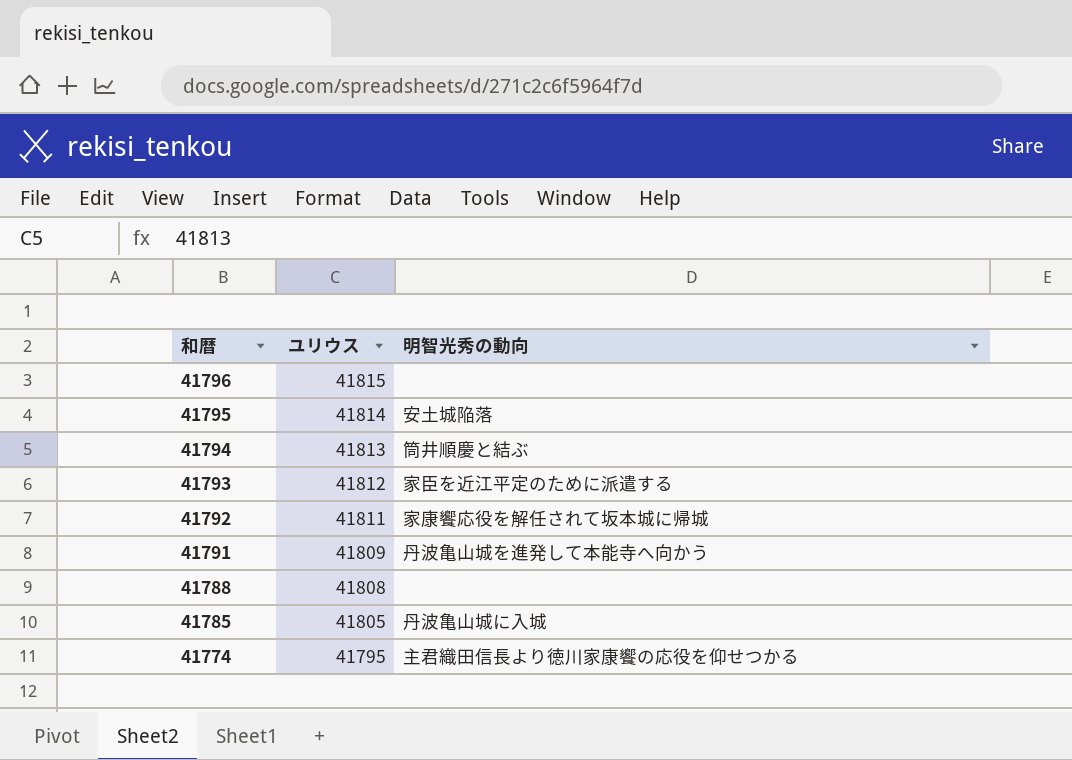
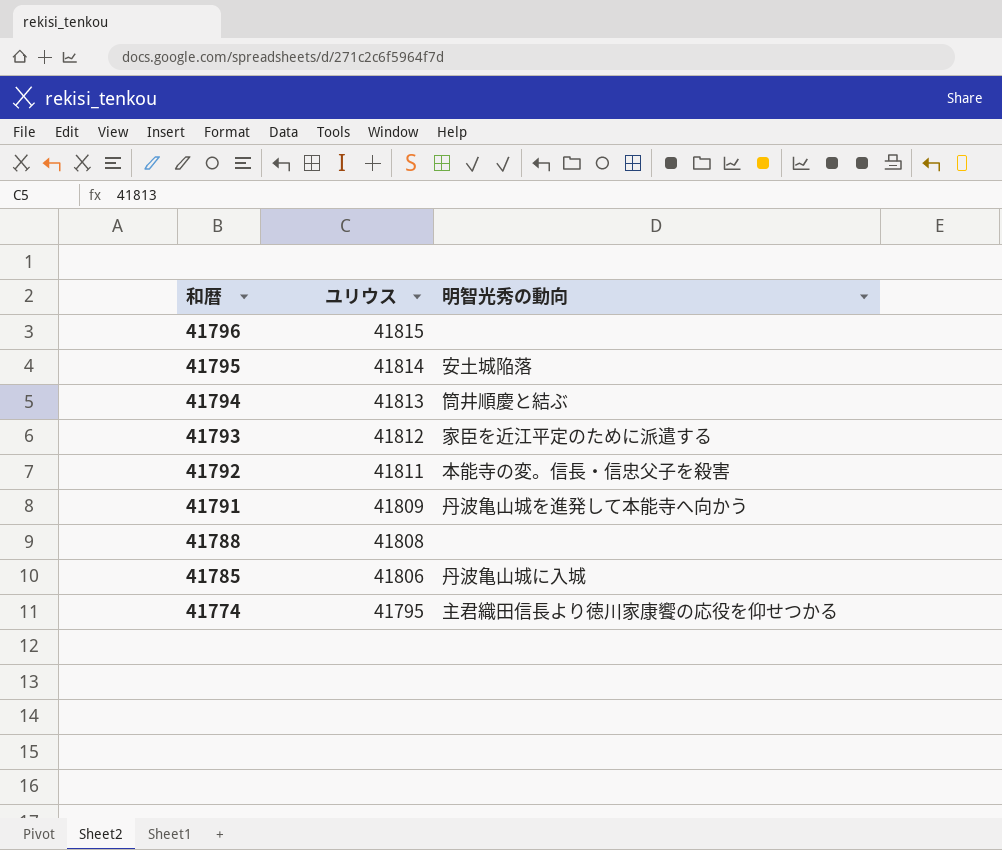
41792 | 明智光秀の動向: 家康饗応役を解任されて坂本城に帰城 -> 本能寺の変。信長・信忠父子を殺害
41785 | ユリウス: 41805 -> 41806

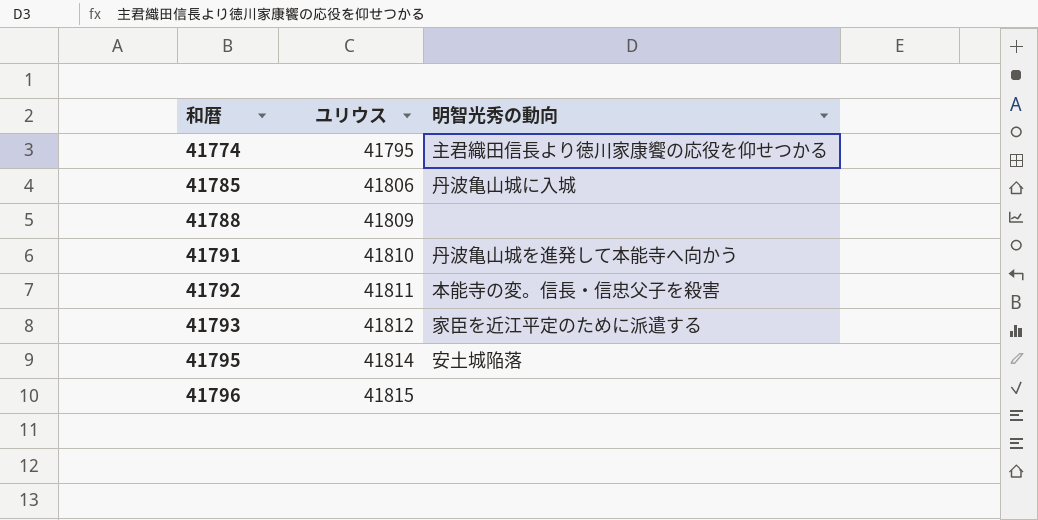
row order: 和暦 descending -> 和暦 ascending
row 41794: 41813 | 筒井順慶と結ぶ -> none
41788 | ユリウス: 41808 -> 41809
41791 | ユリウス: 41809 -> 41810

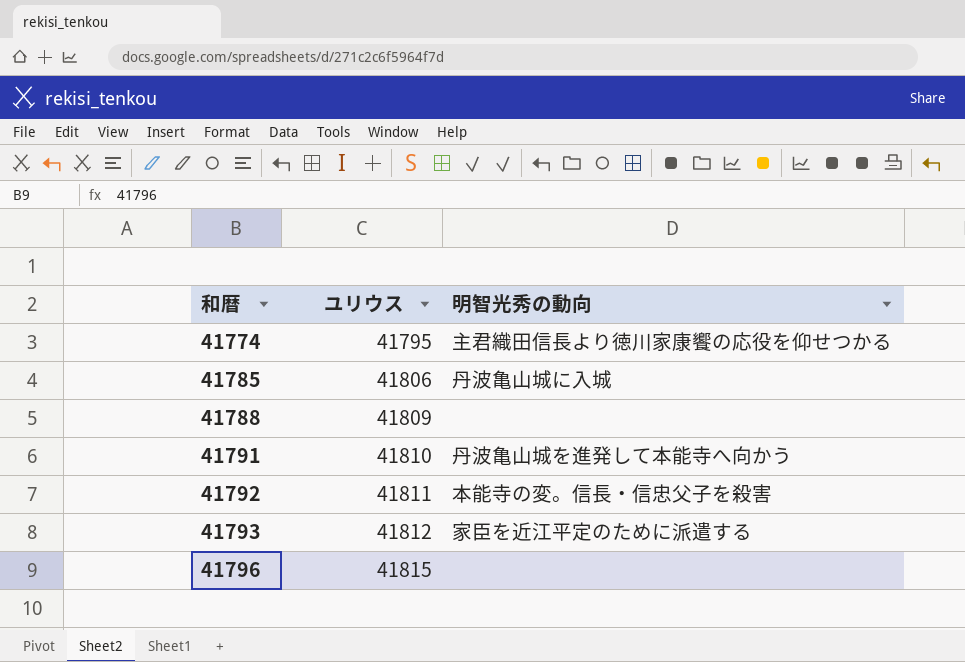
row 41795: 41814 | 安土城陥落 -> none

